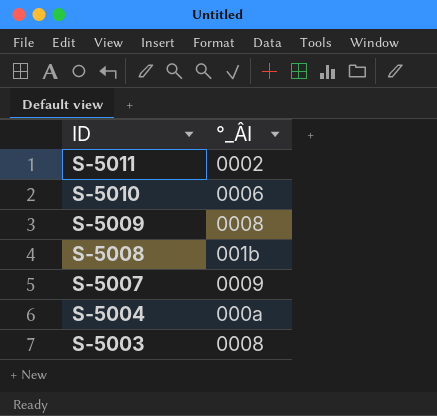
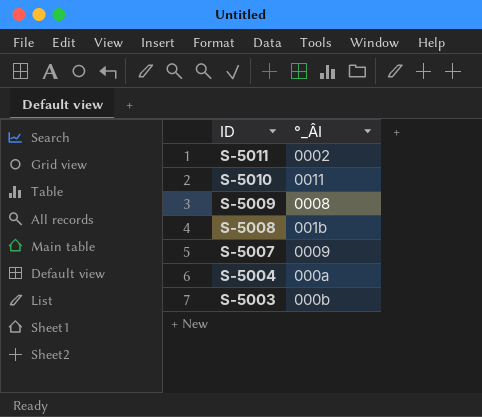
S-5010 | °_ÂI: 0006 -> 0011
S-5003 | °_ÂI: 0008 -> 000b

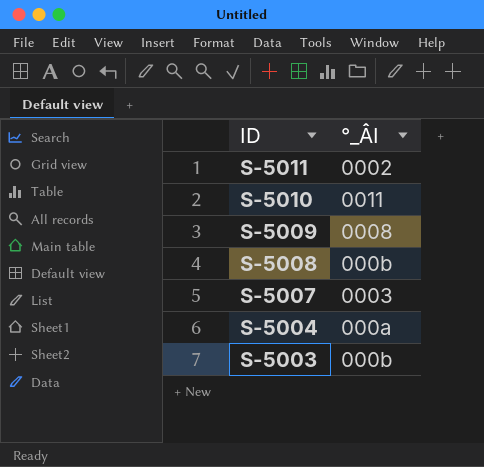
S-5008 | °_ÂI: 001b -> 000b
S-5007 | °_ÂI: 0009 -> 0003

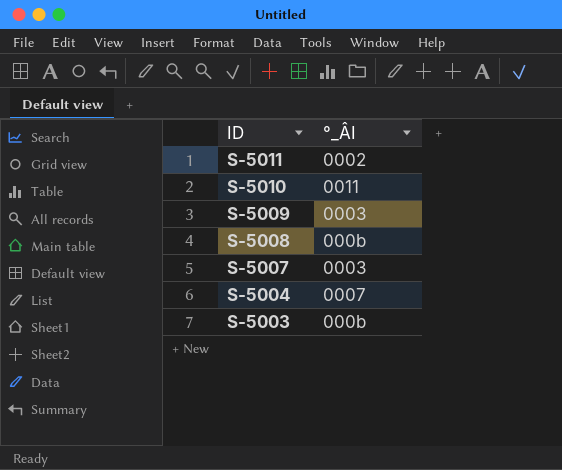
S-5009 | °_ÂI: 0008 -> 0003
S-5004 | °_ÂI: 000a -> 0007

